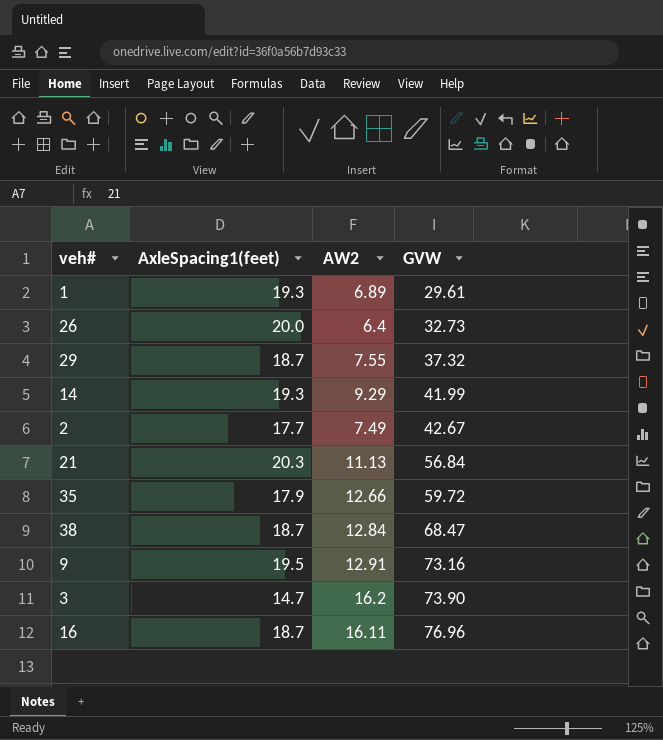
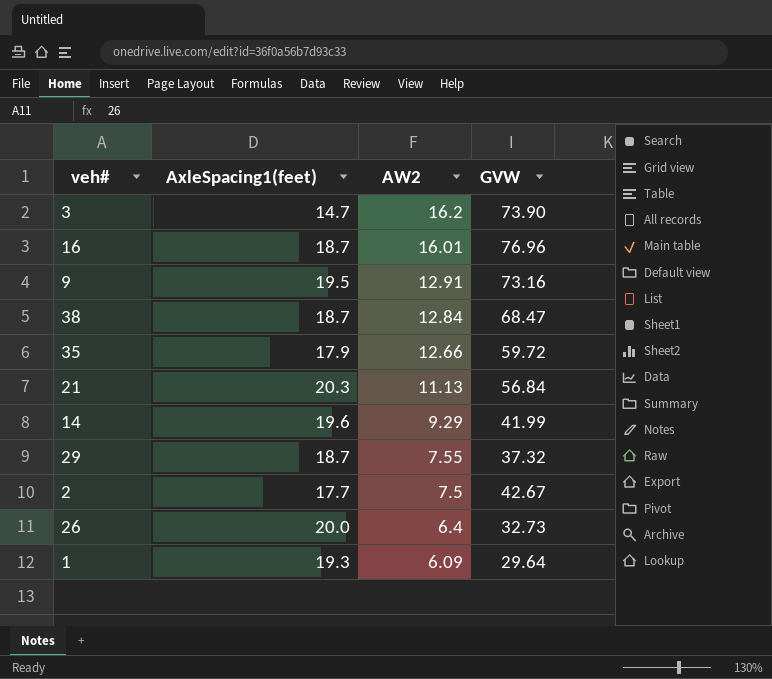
row order: GVW ascending -> AW2 descending
16 | AW2: 16.11 -> 16.01
14 | AxleSpacing1(feet): 19.3 -> 19.6
2 | AW2: 7.49 -> 7.5
1 | AW2: 6.89 -> 6.09
1 | GVW: 29.61 -> 29.64

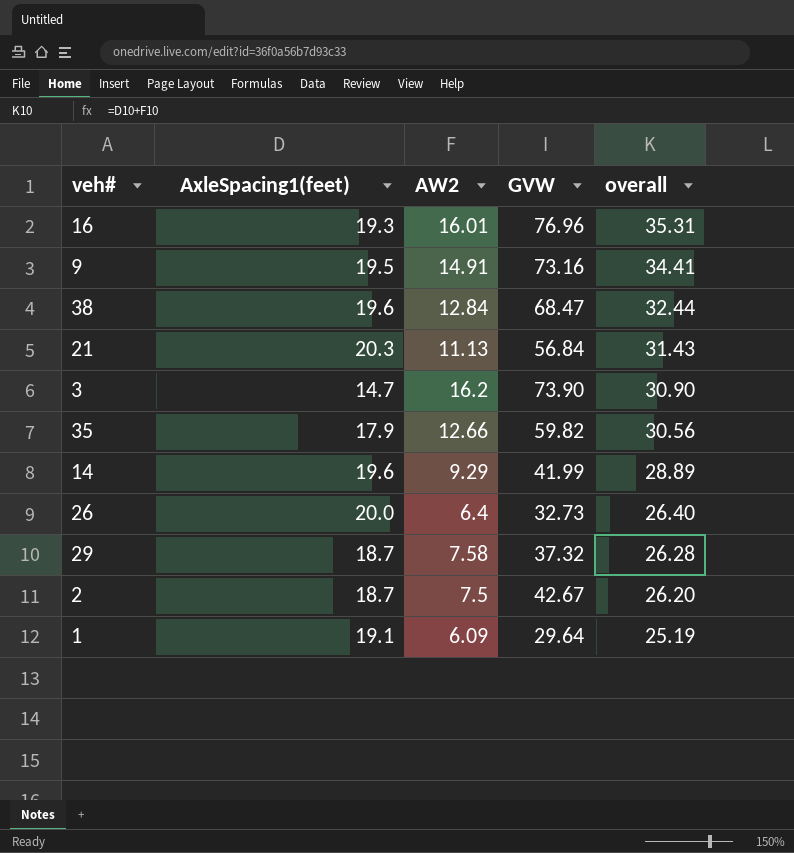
row order: AW2 descending -> overall descending
column overall | formula: none -> [AxleSpacing1(feet)] + [AW2]
16 | AxleSpacing1(feet): 18.7 -> 19.3
9 | AW2: 12.91 -> 14.91
38 | AxleSpacing1(feet): 18.7 -> 19.6
35 | GVW: 59.72 -> 59.82
29 | AW2: 7.55 -> 7.58
2 | AxleSpacing1(feet): 17.7 -> 18.7
1 | AxleSpacing1(feet): 19.3 -> 19.1

